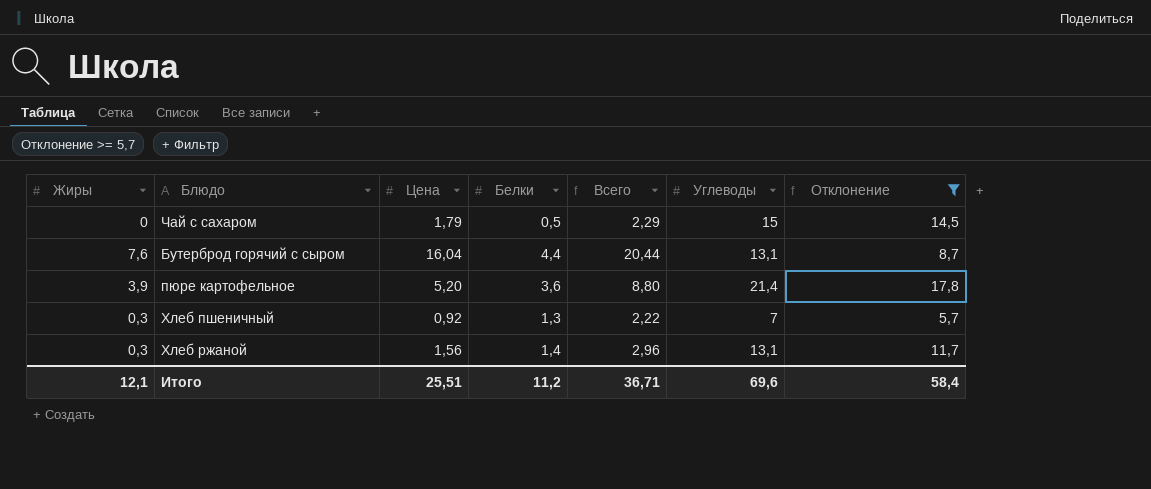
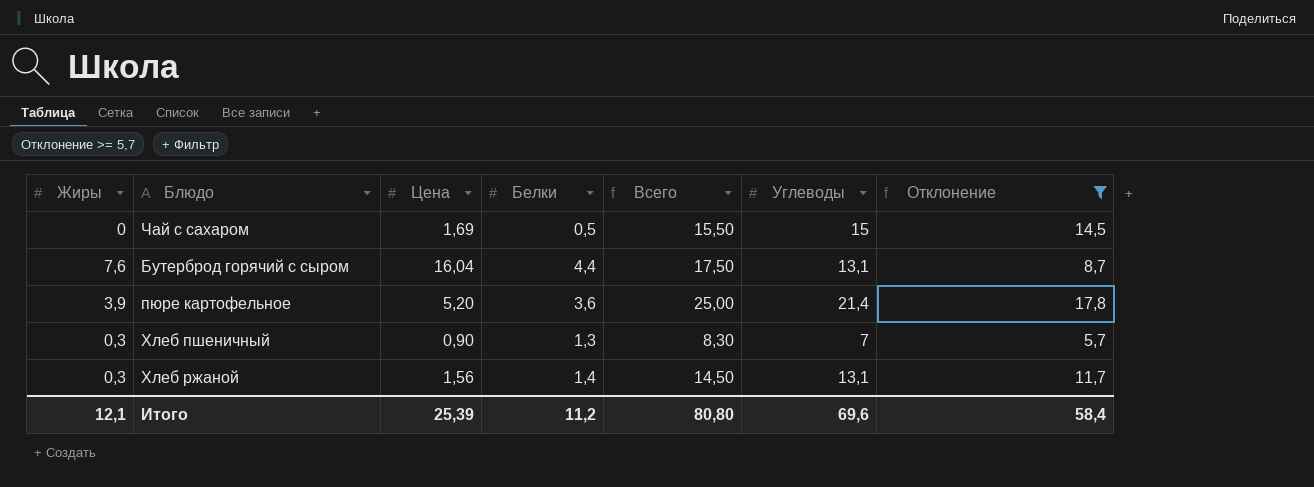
column Всего | formula: [Цена] + [Белки] -> [Белки] + [Углеводы]
Чай с сахаром | Цена: 1,79 -> 1,69
Хлеб пшеничный | Цена: 0,92 -> 0,90
Итого | Цена: 25,51 -> 25,39
Итого | Всего: 36,71 -> 80,80

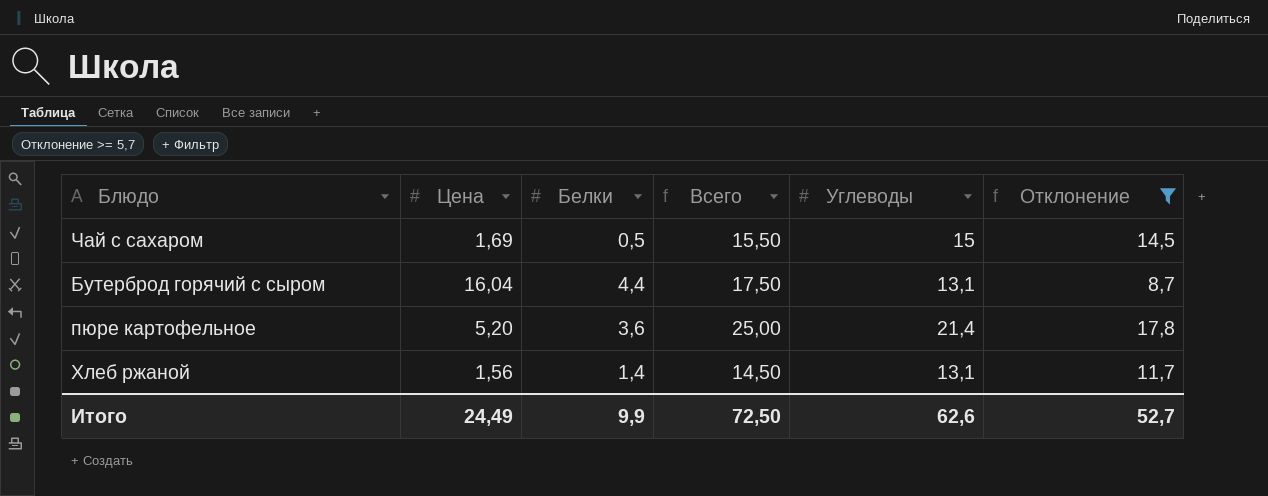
column Жиры | position: 1 -> none
row Хлеб пшеничный: 0,3 | 0,90 | 1,3 | 8,30 | 7 | 5,7 -> none
Итого | Цена: 25,39 -> 24,49
Итого | Белки: 11,2 -> 9,9
Итого | Всего: 80,80 -> 72,50
Итого | Углеводы: 69,6 -> 62,6
Итого | Отклонение: 58,4 -> 52,7

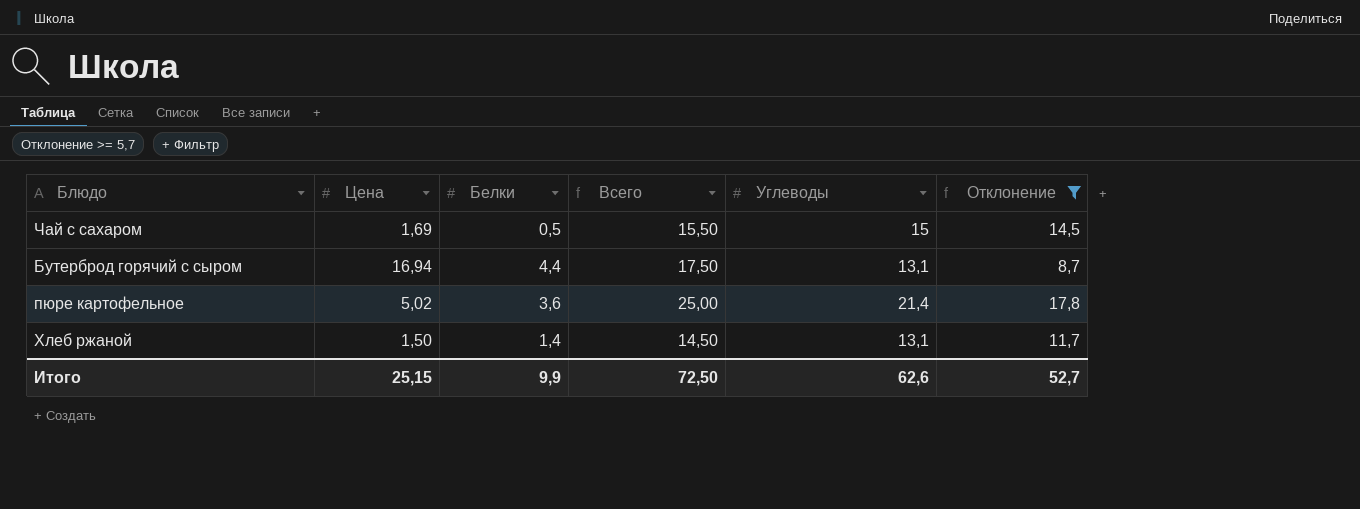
Бутерброд горячий с сыром | Цена: 16,04 -> 16,94
пюре картофельное | Цена: 5,20 -> 5,02
Хлеб ржаной | Цена: 1,56 -> 1,50
Итого | Цена: 24,49 -> 25,15

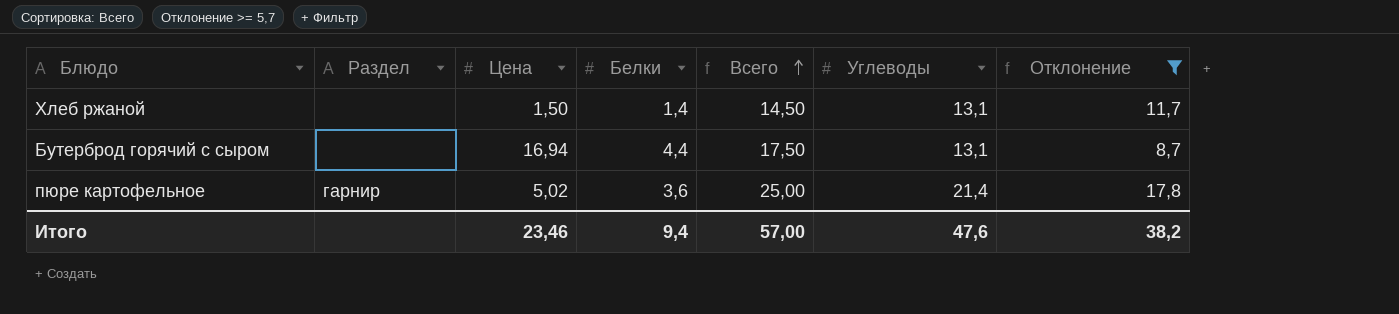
row order: none -> Всего ascending
column Раздел | position: none -> 2
row Чай с сахаром: 1,69 | 0,5 | 15,50 | 15 | 14,5 -> none
Итого | Цена: 25,15 -> 23,46
Итого | Белки: 9,9 -> 9,4
Итого | Всего: 72,50 -> 57,00
Итого | Углеводы: 62,6 -> 47,6
Итого | Отклонение: 52,7 -> 38,2

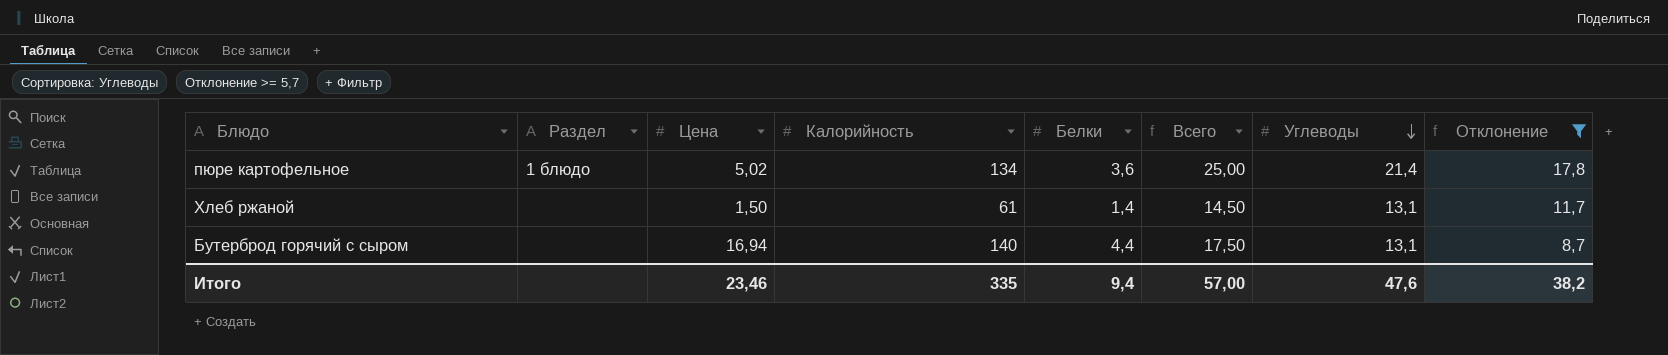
row order: Всего ascending -> Углеводы descending
column Калорийность | position: none -> 4
пюре картофельное | Раздел: гарнир -> 1 блюдо

